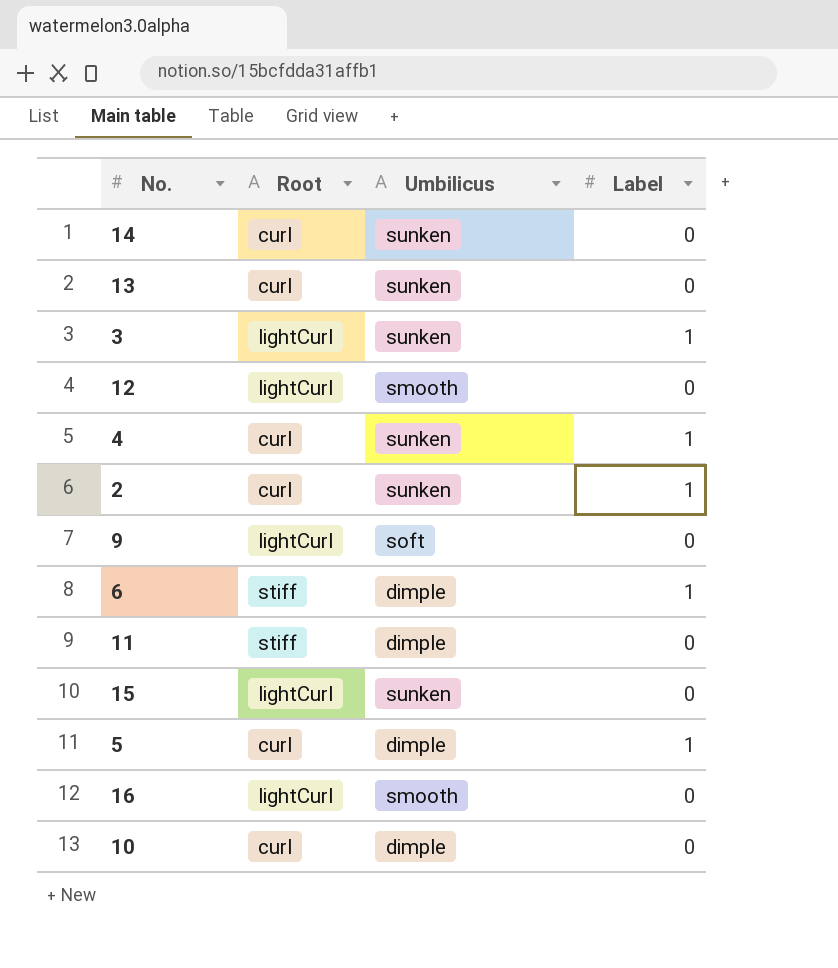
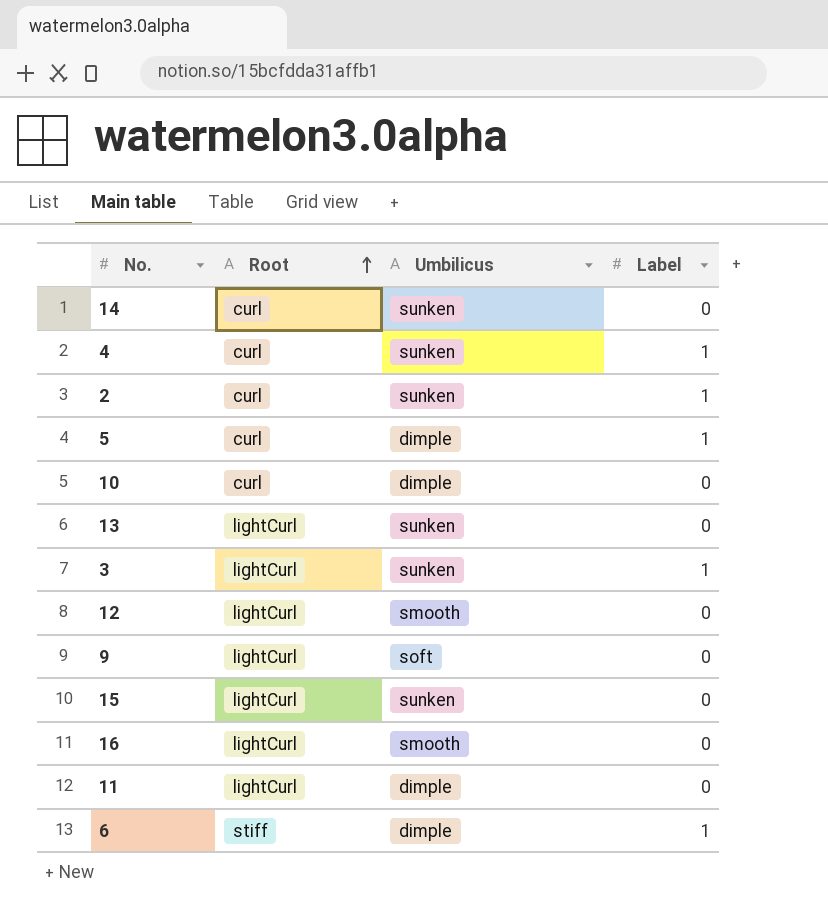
row order: none -> Root ascending
13 | Root: curl -> lightCurl
11 | Root: stiff -> lightCurl

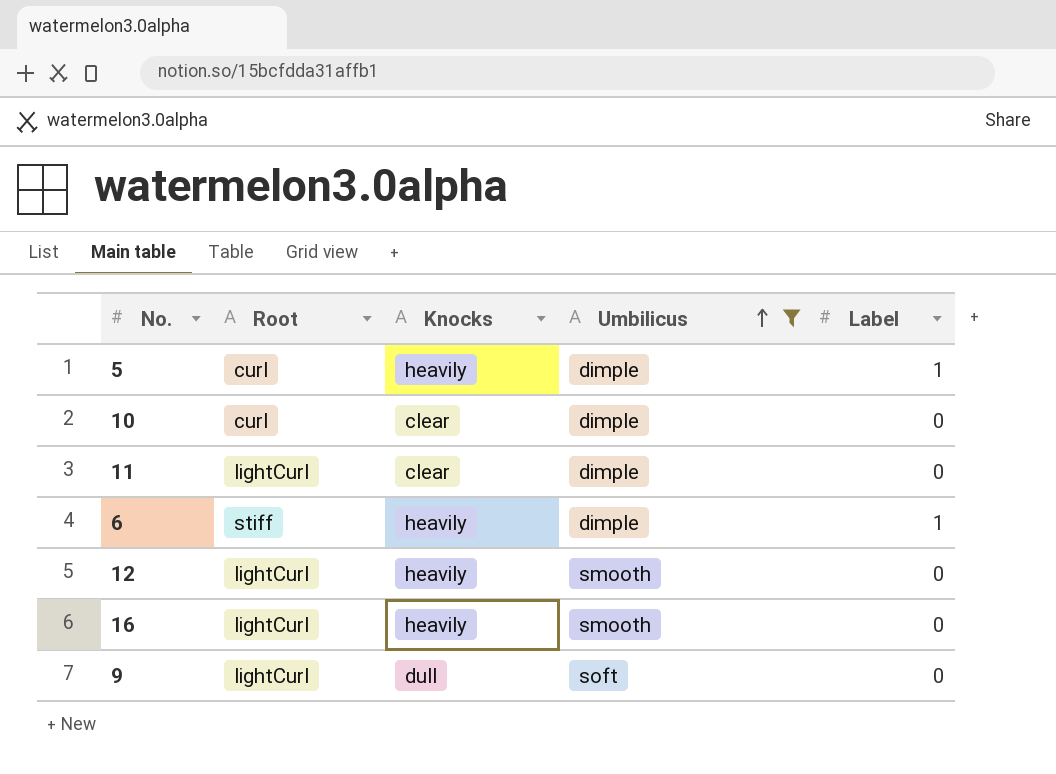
filter: none -> Umbilicus != sunken
row order: Root ascending -> Umbilicus ascending
column Knocks | position: none -> 3

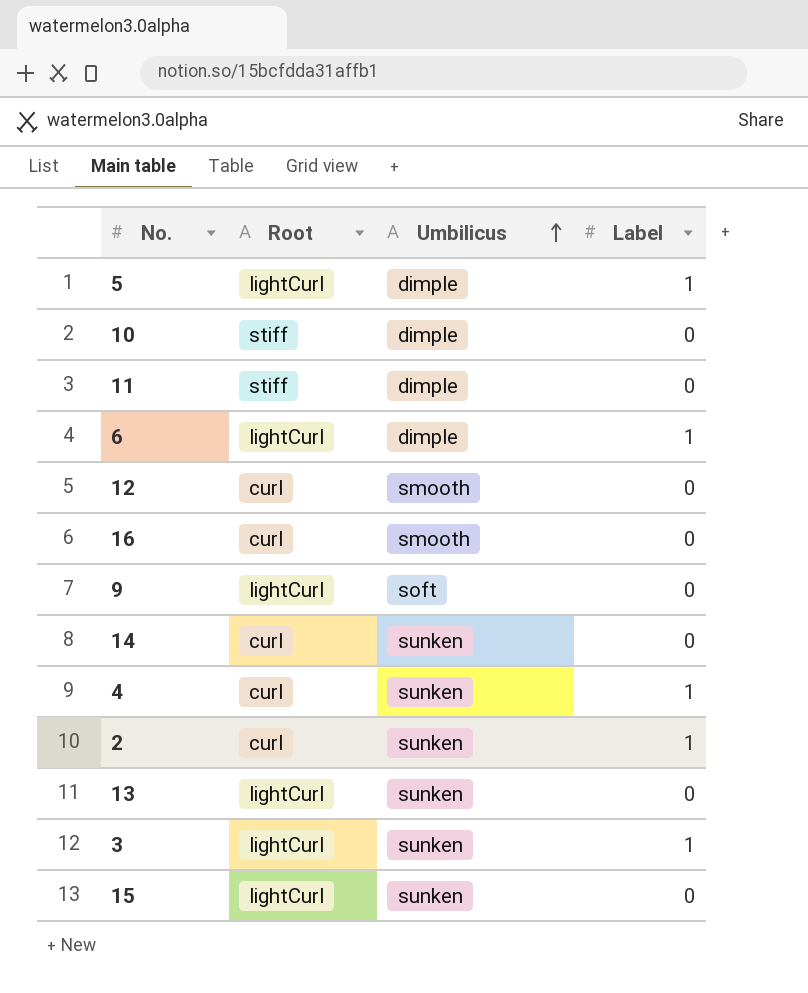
filter: Umbilicus != sunken -> none
column Knocks | position: 3 -> none
5 | Root: curl -> lightCurl
10 | Root: curl -> stiff
11 | Root: lightCurl -> stiff
6 | Root: stiff -> lightCurl
12 | Root: lightCurl -> curl
16 | Root: lightCurl -> curl

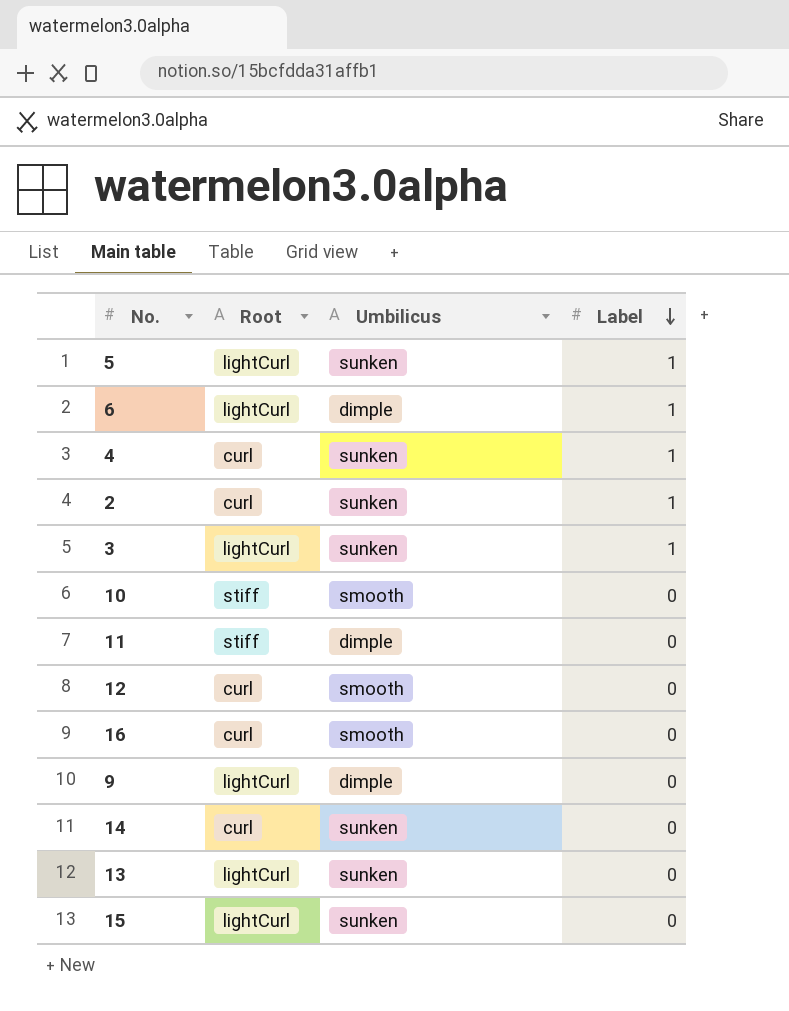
row order: Umbilicus ascending -> Label descending
5 | Umbilicus: dimple -> sunken
10 | Umbilicus: dimple -> smooth
9 | Umbilicus: soft -> dimple

